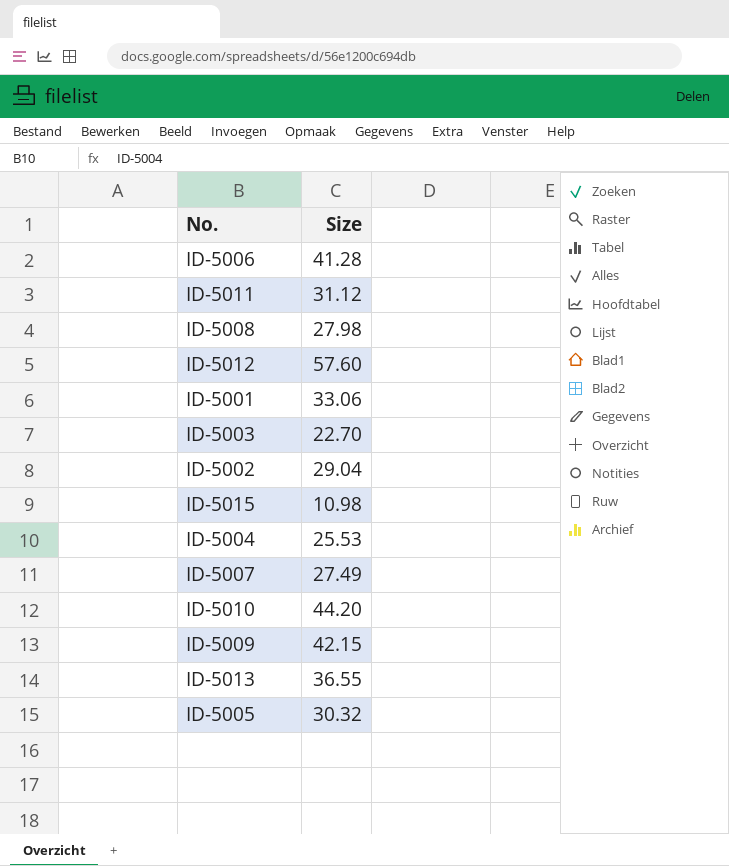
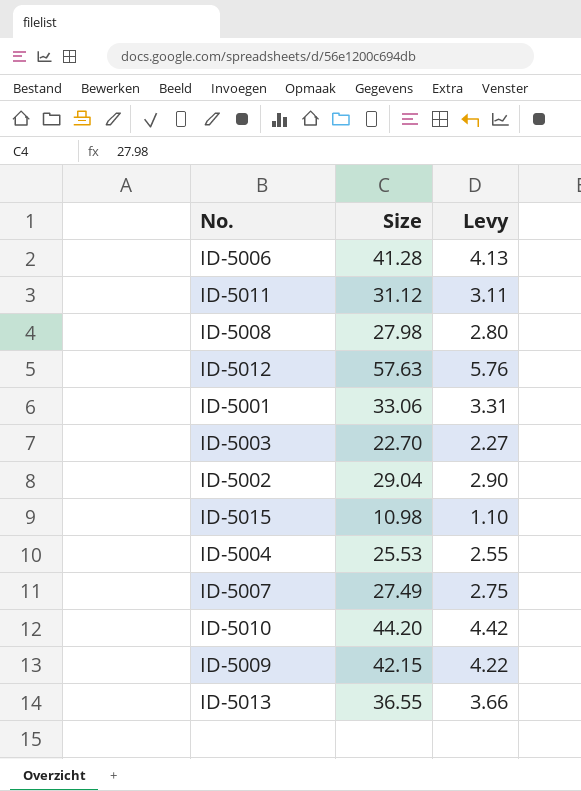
column Levy | formula: none -> [Size] * 0.1
row ID-5005: 30.32 -> none
ID-5012 | Size: 57.60 -> 57.63

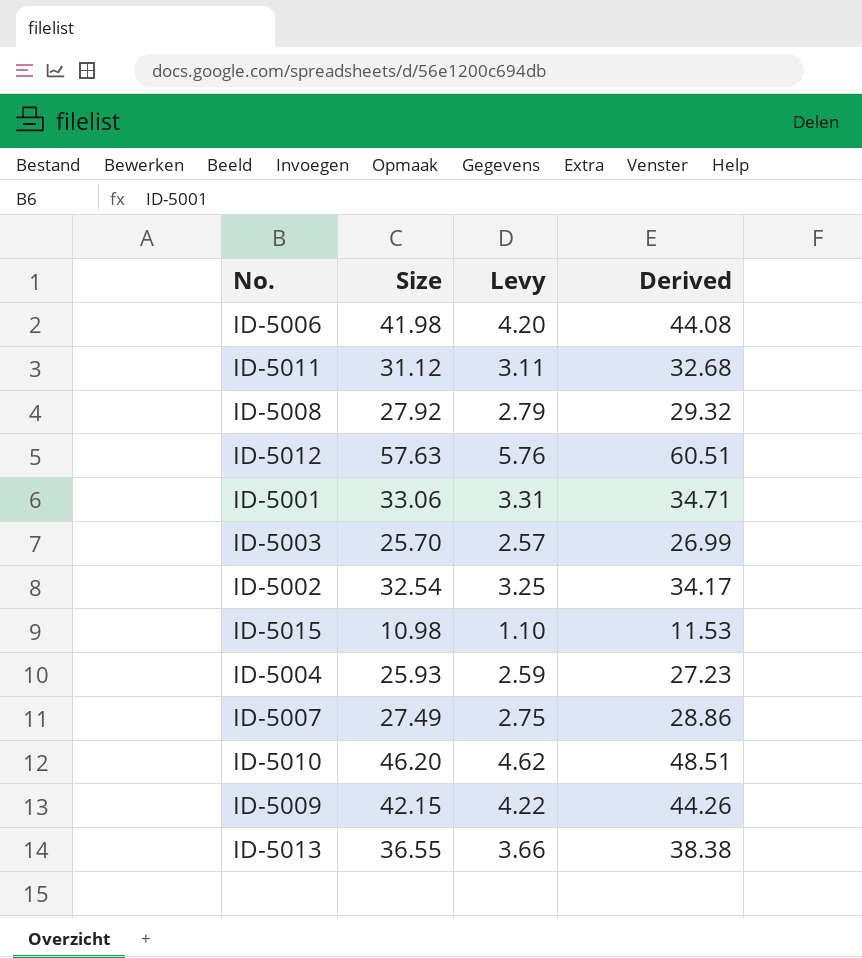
column Derived | formula: none -> [Size] * 1.05
ID-5006 | Size: 41.28 -> 41.98
ID-5006 | Levy: 4.13 -> 4.20
ID-5008 | Size: 27.98 -> 27.92
ID-5008 | Levy: 2.80 -> 2.79
ID-5003 | Size: 22.70 -> 25.70
ID-5003 | Levy: 2.27 -> 2.57
ID-5002 | Size: 29.04 -> 32.54
ID-5002 | Levy: 2.90 -> 3.25
ID-5004 | Size: 25.53 -> 25.93
ID-5004 | Levy: 2.55 -> 2.59
ID-5010 | Size: 44.20 -> 46.20
ID-5010 | Levy: 4.42 -> 4.62

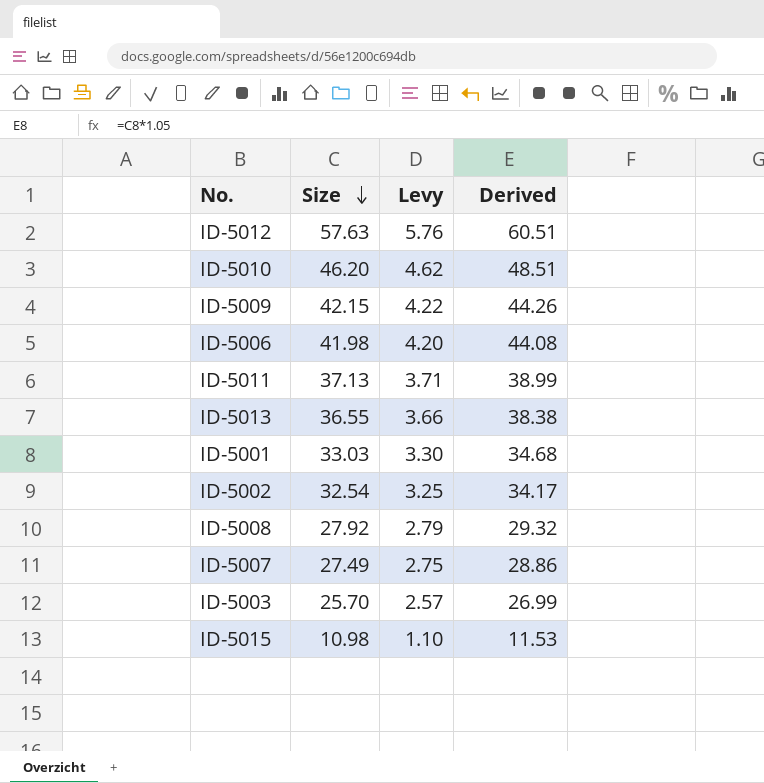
row order: none -> Size descending
row ID-5004: 25.93 | 2.59 | 27.23 -> none
ID-5011 | Size: 31.12 -> 37.13
ID-5011 | Levy: 3.11 -> 3.71
ID-5011 | Derived: 32.68 -> 38.99
ID-5001 | Size: 33.06 -> 33.03
ID-5001 | Levy: 3.31 -> 3.30
ID-5001 | Derived: 34.71 -> 34.68

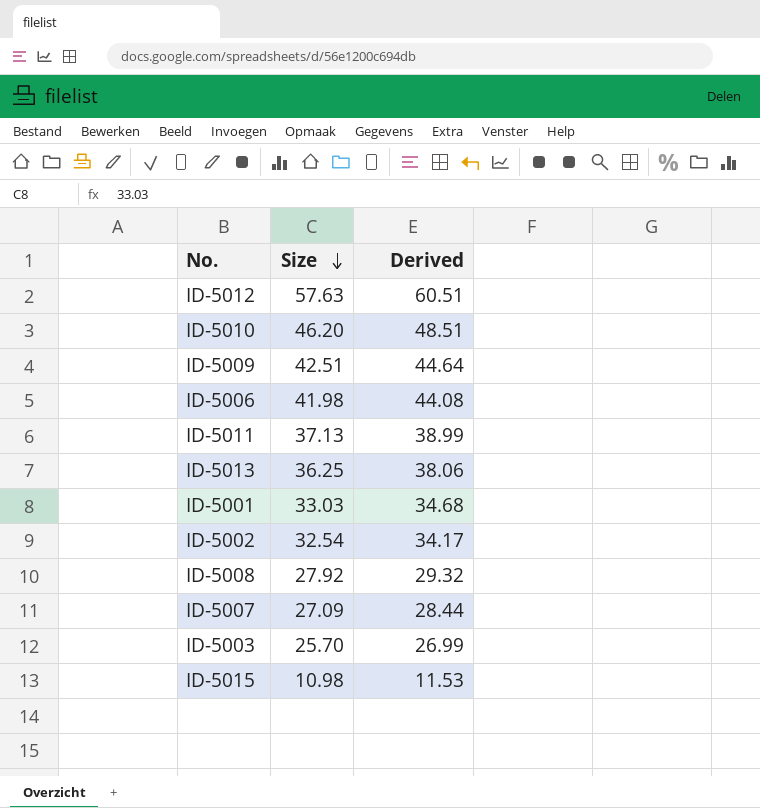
column Levy | formula: [Size] * 0.1 -> none
ID-5009 | Size: 42.15 -> 42.51
ID-5009 | Derived: 44.26 -> 44.64
ID-5013 | Size: 36.55 -> 36.25
ID-5013 | Derived: 38.38 -> 38.06
ID-5007 | Size: 27.49 -> 27.09
ID-5007 | Derived: 28.86 -> 28.44

